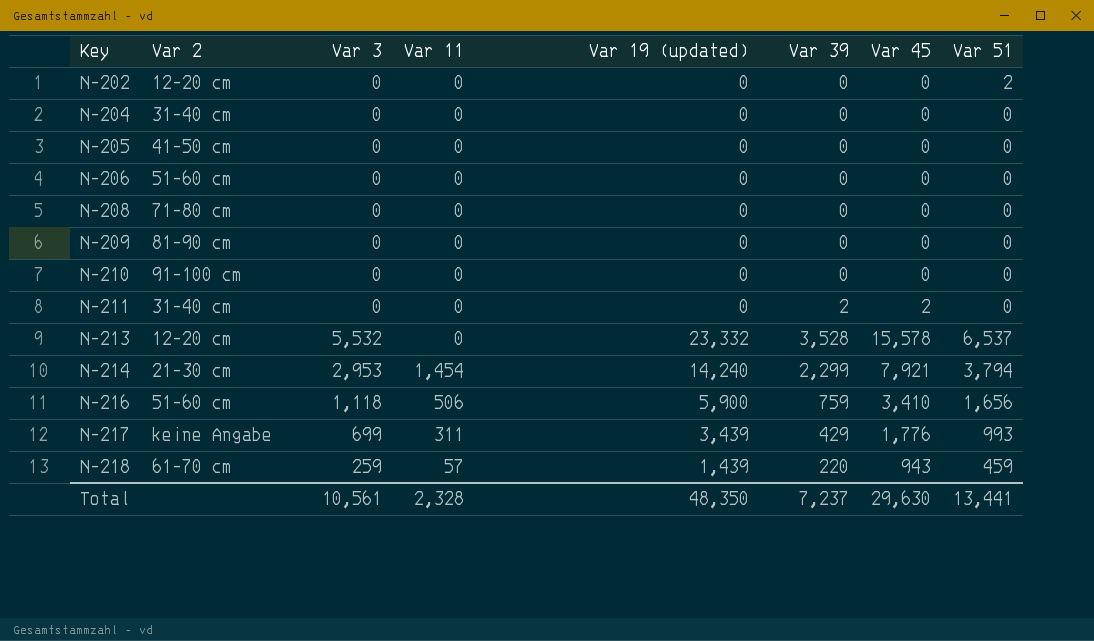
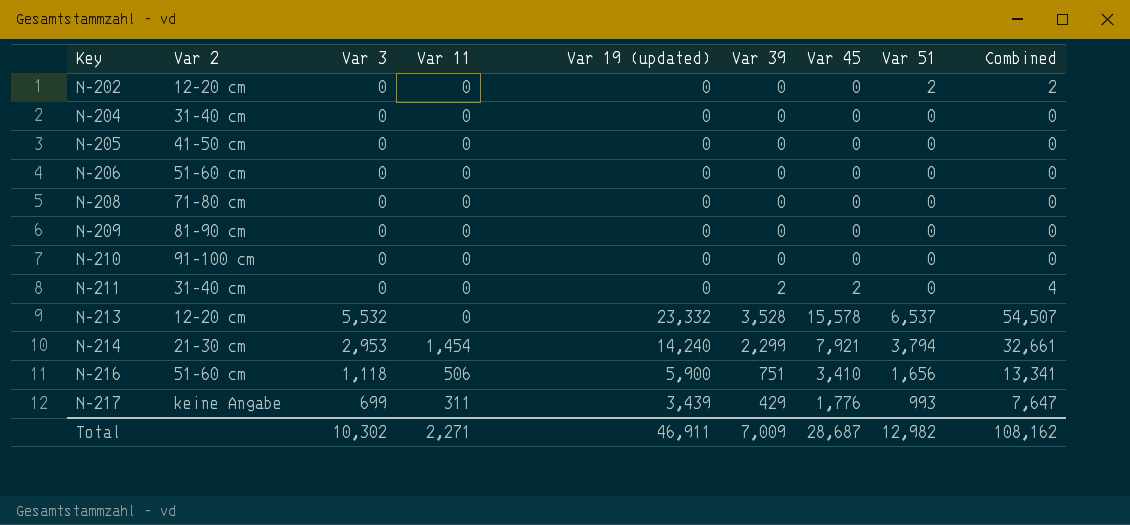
column Combined | formula: none -> [Var 3] + [Var 11] + [Var 19 (updated)] + [Var 39] + [Var 45] + [Var 51]
row N-218: 61-70 cm | 259 | 57 | 1,439 | 220 | 943 | 459 -> none
N-216 | Var 39: 759 -> 751
Total | Var 3: 10,561 -> 10,302
Total | Var 11: 2,328 -> 2,271
Total | Var 19 (updated): 48,350 -> 46,911
Total | Var 39: 7,237 -> 7,009
Total | Var 45: 29,630 -> 28,687
Total | Var 51: 13,441 -> 12,982

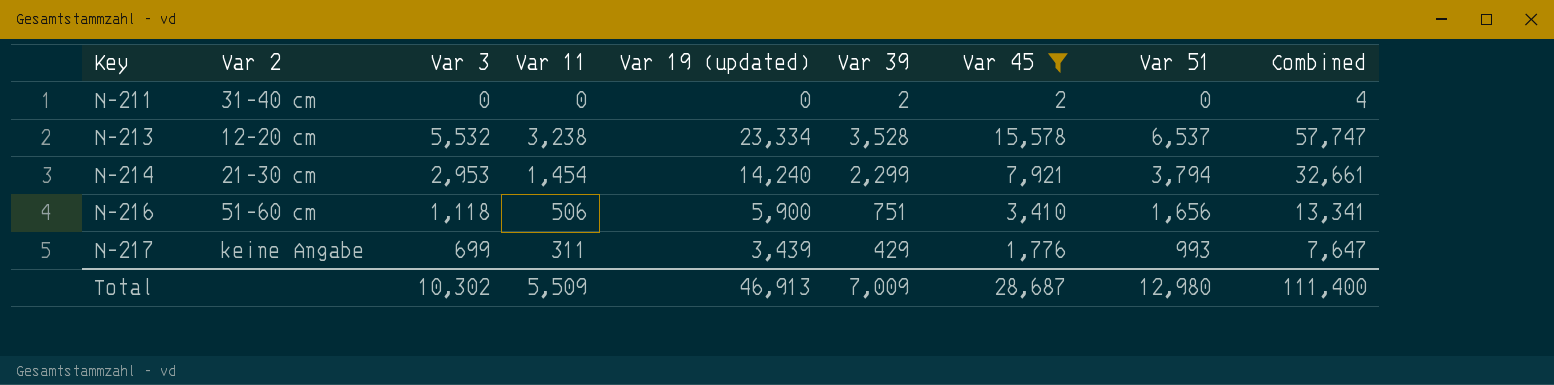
filter: none -> Var 45 != 0
N-213 | Var 11: 0 -> 3,238
N-213 | Var 19 (updated): 23,332 -> 23,334
N-213 | Combined: 54,507 -> 57,747
Total | Var 11: 2,271 -> 5,509
Total | Var 19 (updated): 46,911 -> 46,913
Total | Var 51: 12,982 -> 12,980
Total | Combined: 108,162 -> 111,400

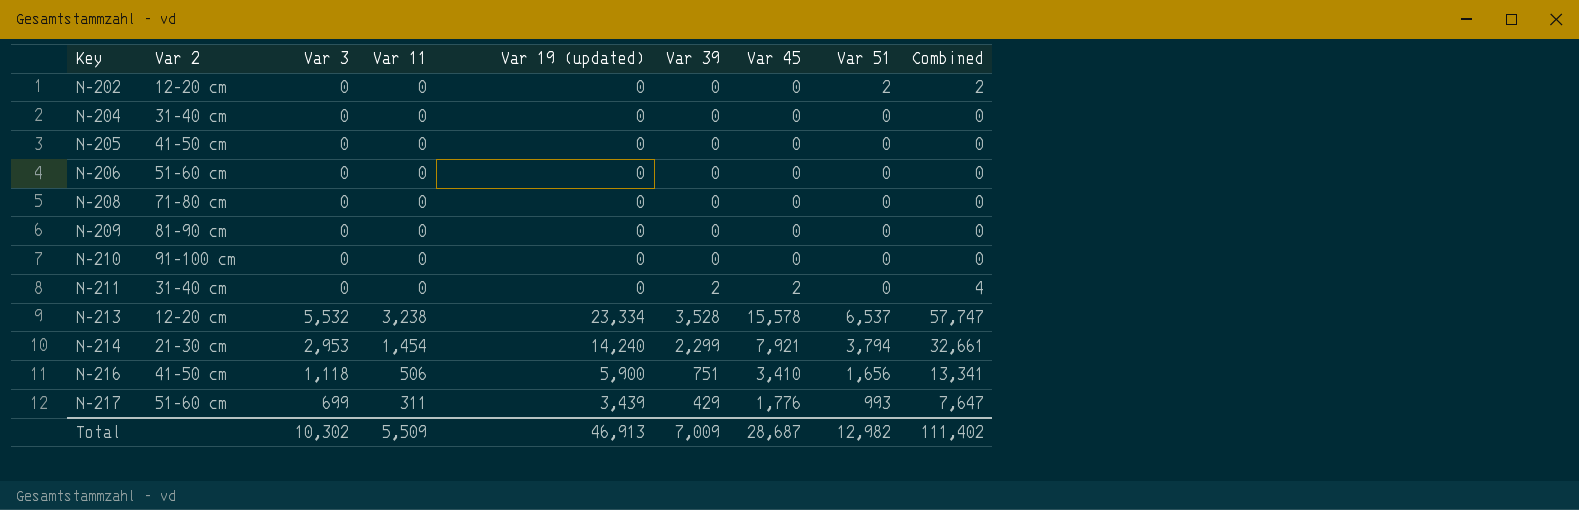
filter: Var 45 != 0 -> none
N-216 | Var 2: 51-60 cm -> 41-50 cm
N-217 | Var 2: keine Angabe -> 51-60 cm
Total | Var 51: 12,980 -> 12,982
Total | Combined: 111,400 -> 111,402

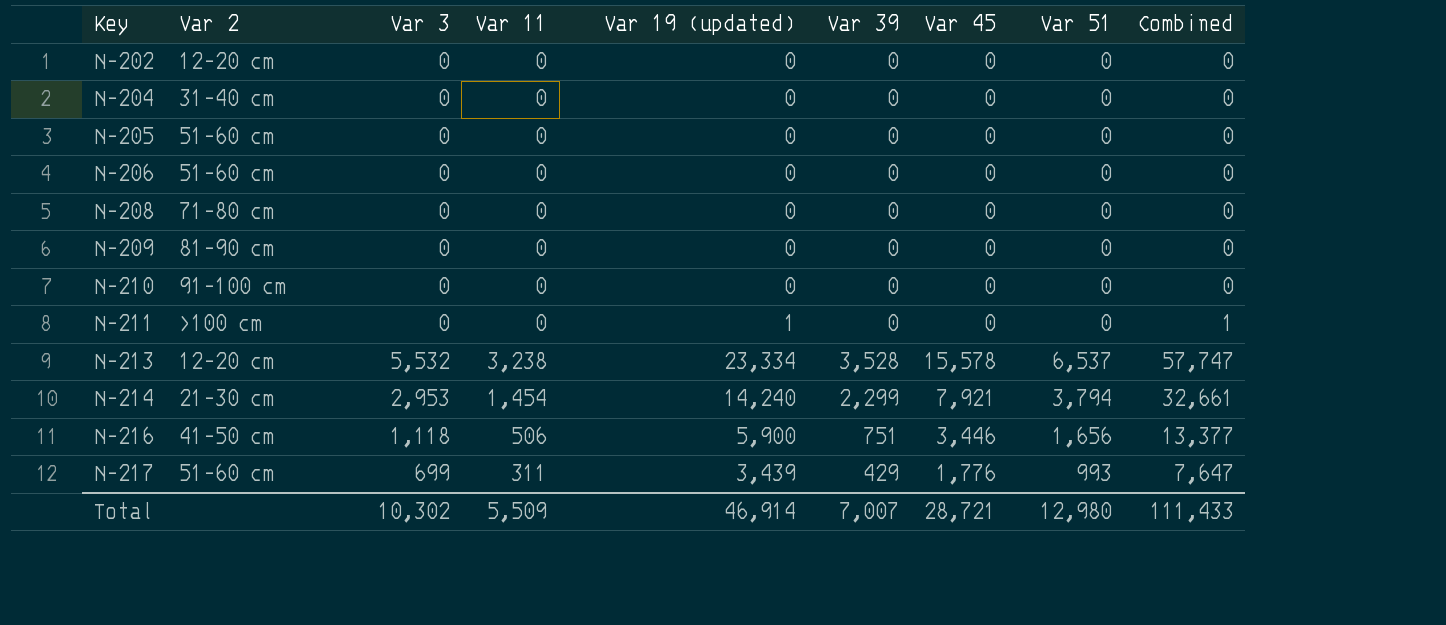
N-202 | Var 51: 2 -> 0
N-202 | Combined: 2 -> 0
N-205 | Var 2: 41-50 cm -> 51-60 cm
N-211 | Var 2: 31-40 cm -> >100 cm
N-211 | Var 19 (updated): 0 -> 1
N-211 | Var 39: 2 -> 0
N-211 | Var 45: 2 -> 0
N-211 | Combined: 4 -> 1
N-216 | Var 45: 3,410 -> 3,446
N-216 | Combined: 13,341 -> 13,377
Total | Var 19 (updated): 46,913 -> 46,914
Total | Var 39: 7,009 -> 7,007
Total | Var 45: 28,687 -> 28,721
Total | Var 51: 12,982 -> 12,980
Total | Combined: 111,402 -> 111,433

